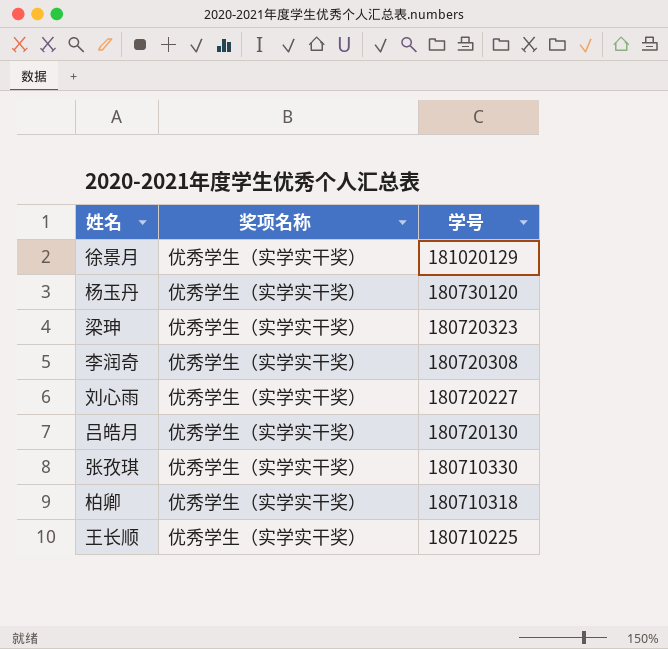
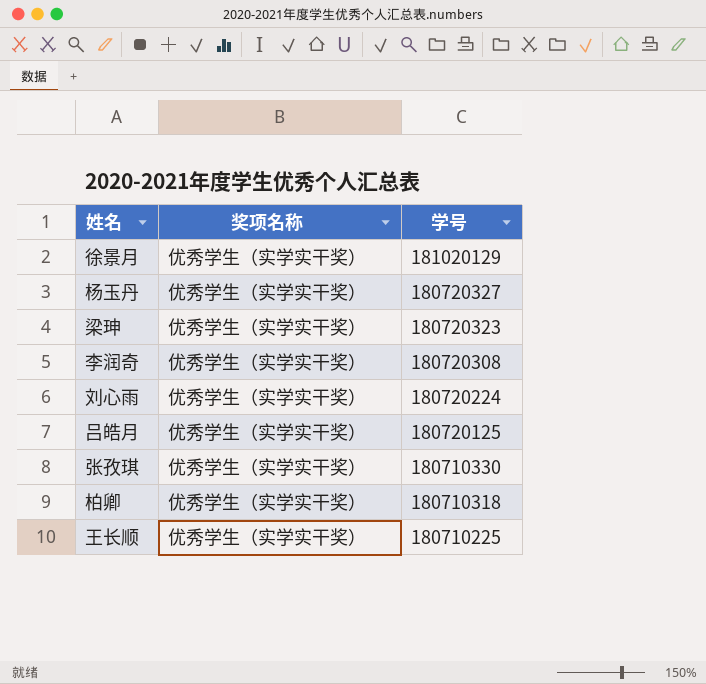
杨玉丹 | 学号: 180730120 -> 180720327
刘心雨 | 学号: 180720227 -> 180720224
吕皓月 | 学号: 180720130 -> 180720125

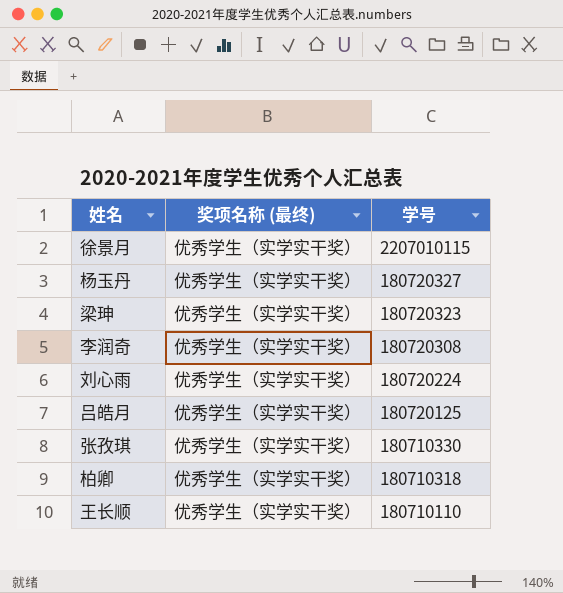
column name: 奖项名称 -> 奖项名称 (最终)
徐景月 | 学号: 181020129 -> 2207010115
王长顺 | 学号: 180710225 -> 180710110

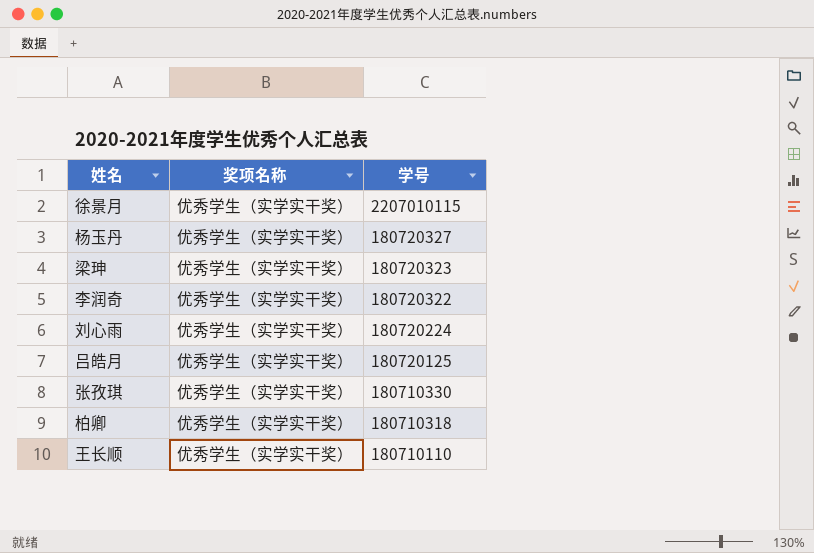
column name: 奖项名称 (最终) -> 奖项名称
李润奇 | 学号: 180720308 -> 180720322

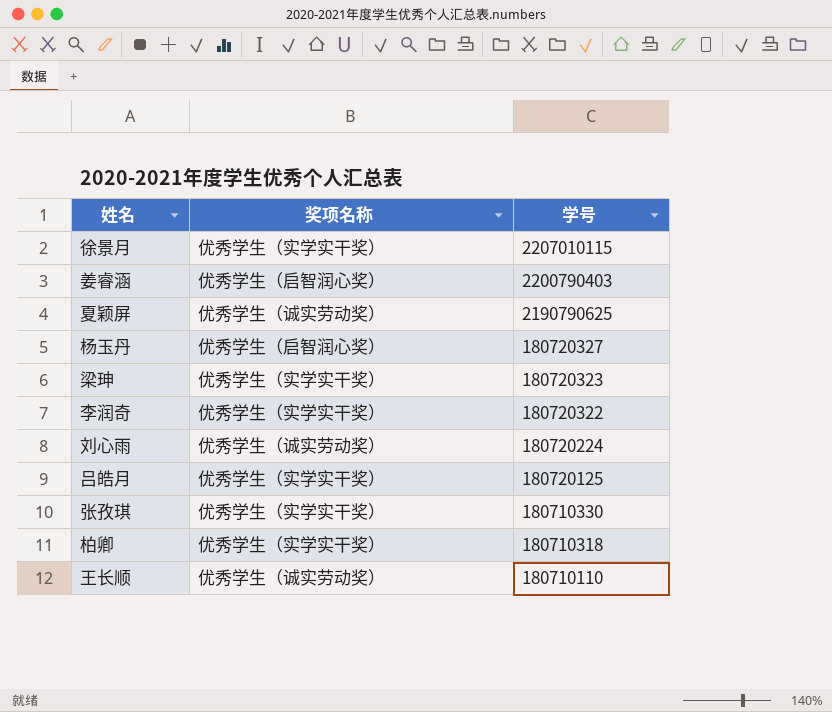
row 姜睿涵: none -> 优秀学生（启智润心奖） | 2200790403
row 夏颖屏: none -> 优秀学生（诚实劳动奖） | 2190790625
杨玉丹 | 奖项名称: 优秀学生（实学实干奖） -> 优秀学生（启智润心奖）
刘心雨 | 奖项名称: 优秀学生（实学实干奖） -> 优秀学生（诚实劳动奖）
王长顺 | 奖项名称: 优秀学生（实学实干奖） -> 优秀学生（诚实劳动奖）

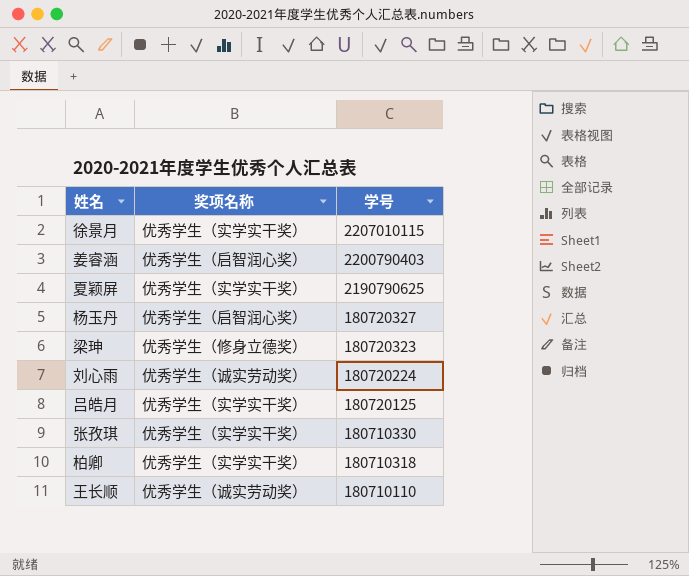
row 李润奇: 优秀学生（实学实干奖） | 180720322 -> none
夏颖屏 | 奖项名称: 优秀学生（诚实劳动奖） -> 优秀学生（实学实干奖）
梁珅 | 奖项名称: 优秀学生（实学实干奖） -> 优秀学生（修身立德奖）

